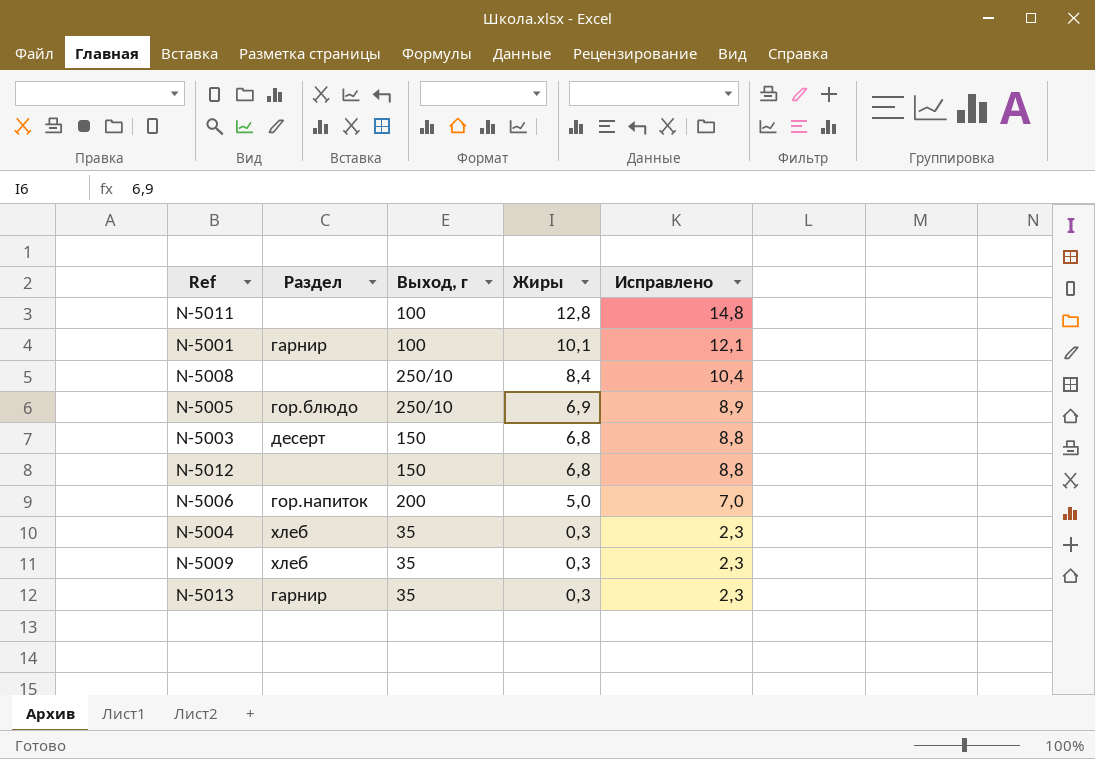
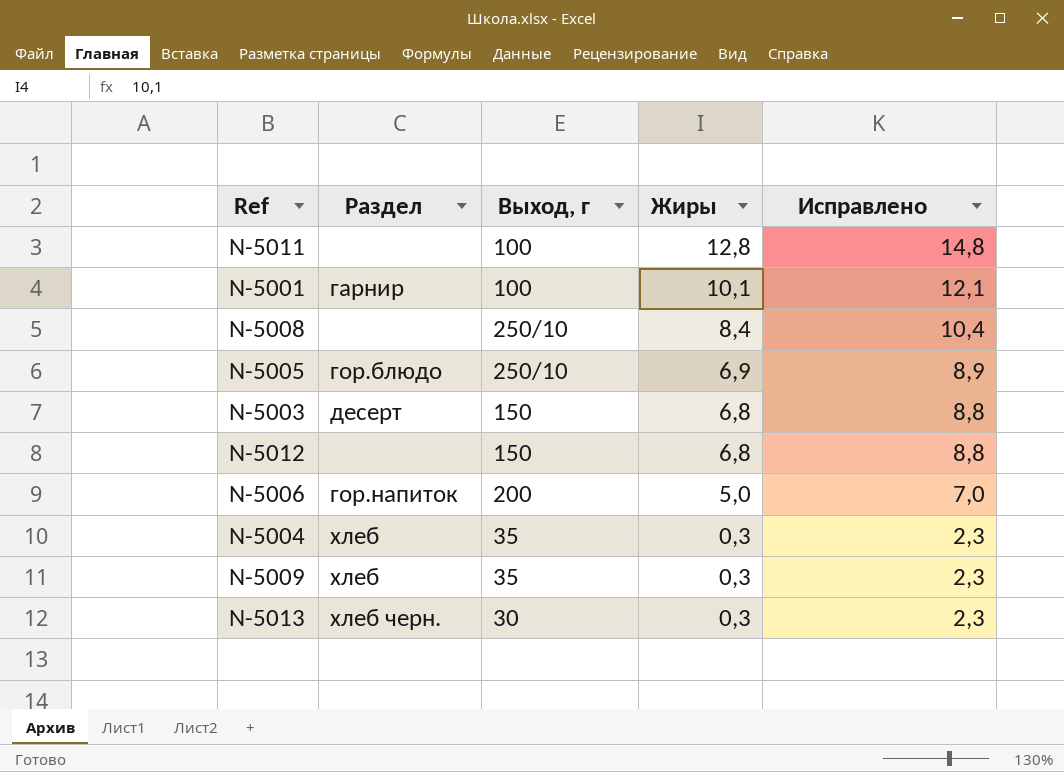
N-5013 | Раздел: гарнир -> хлеб черн.
N-5013 | Выход, г: 35 -> 30

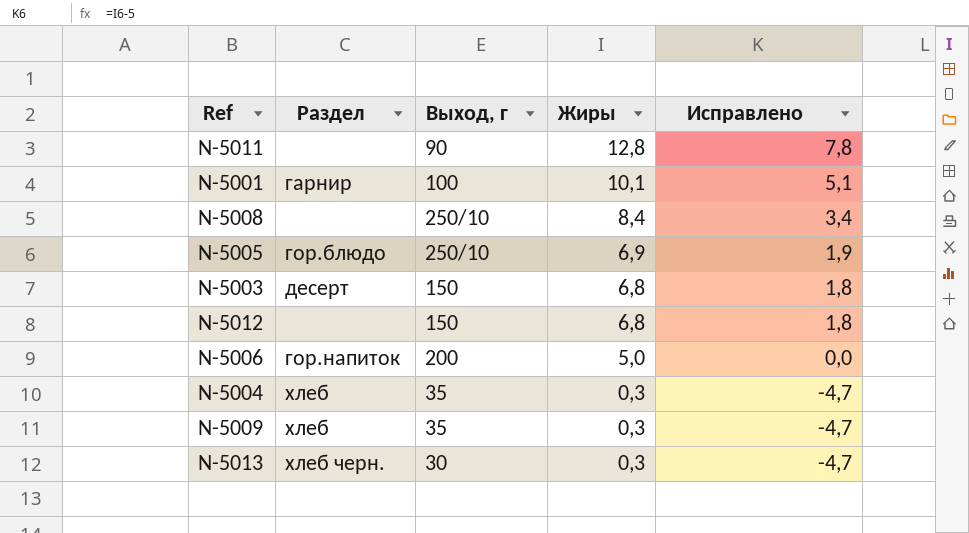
column Исправлено | formula: [Жиры] + 2 -> [Жиры] - 5
N-5011 | Выход, г: 100 -> 90

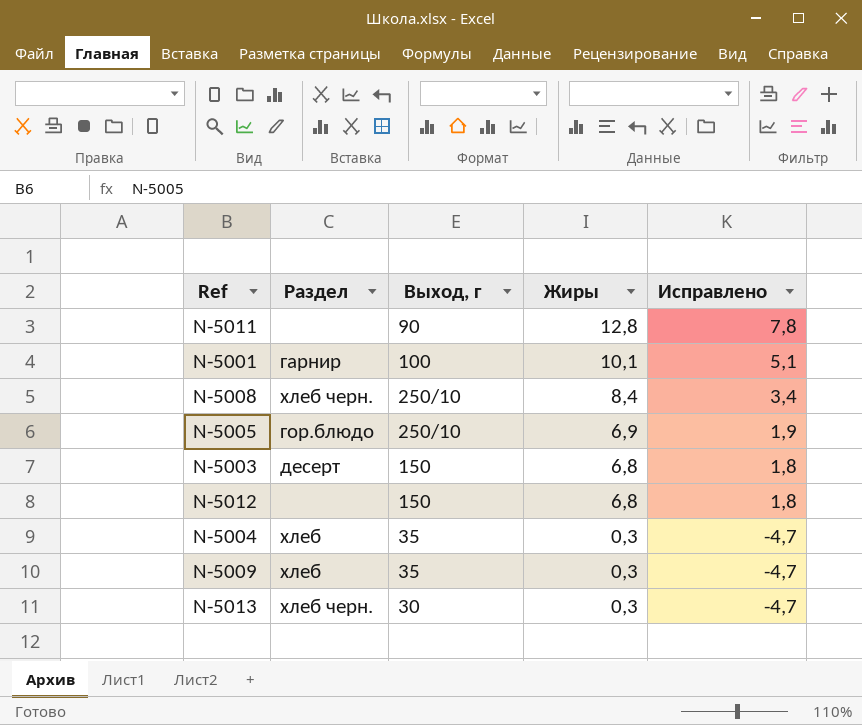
row N-5006: гор.напиток | 200 | 5,0 | 0,0 -> none
N-5008 | Раздел: none -> хлеб черн.

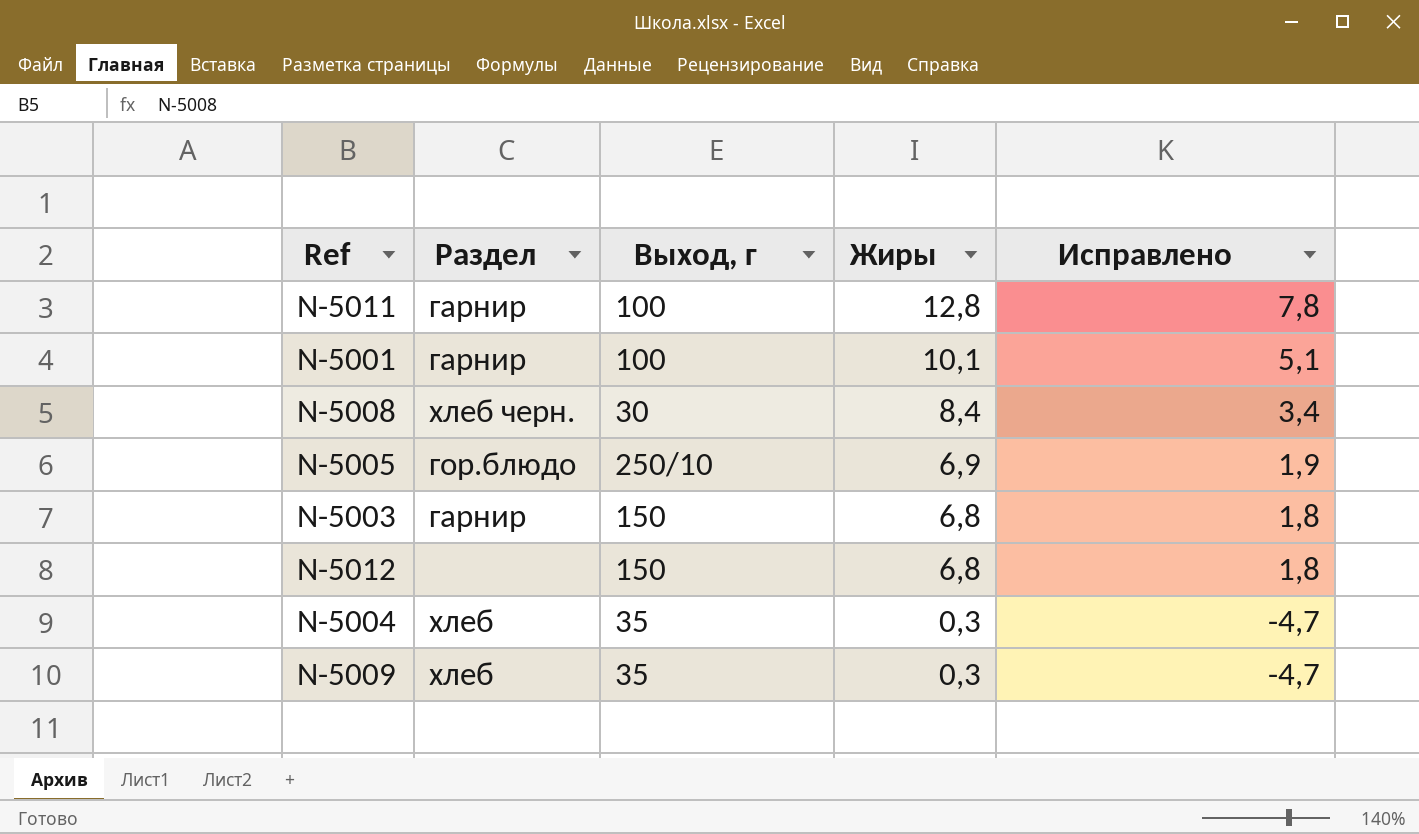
row N-5013: хлеб черн. | 30 | 0,3 | -4,7 -> none
N-5011 | Раздел: none -> гарнир
N-5011 | Выход, г: 90 -> 100
N-5008 | Выход, г: 250/10 -> 30
N-5003 | Раздел: десерт -> гарнир

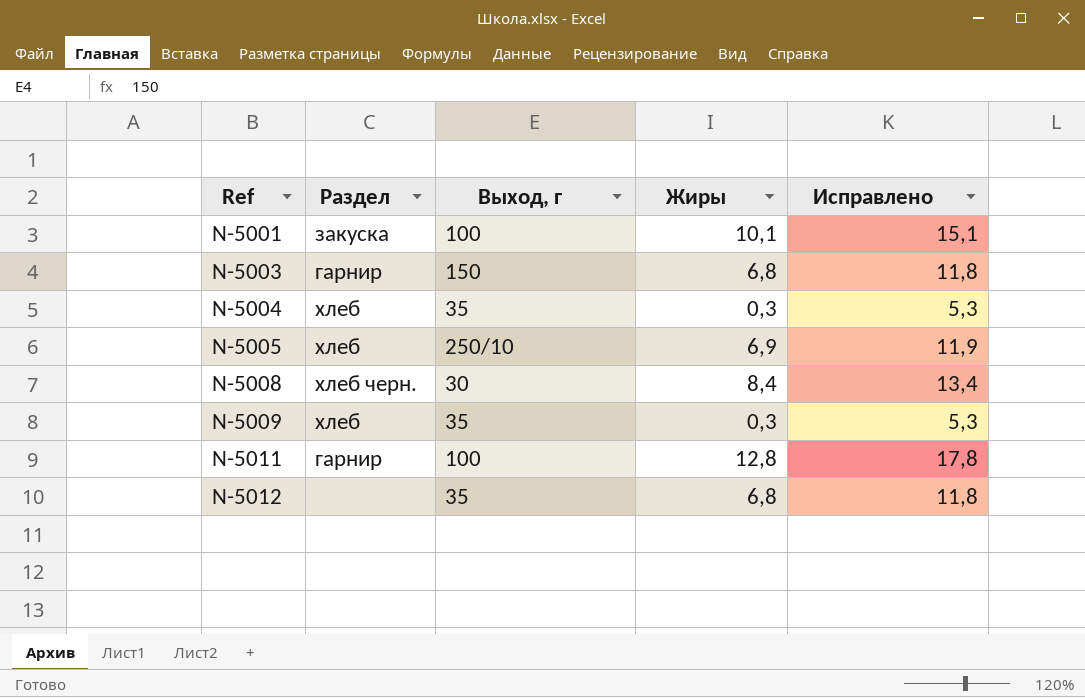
row order: Жиры descending -> Ref ascending
column Исправлено | formula: [Жиры] - 5 -> [Жиры] + 5
N-5001 | Раздел: гарнир -> закуска
N-5005 | Раздел: гор.блюдо -> хлеб
N-5012 | Выход, г: 150 -> 35

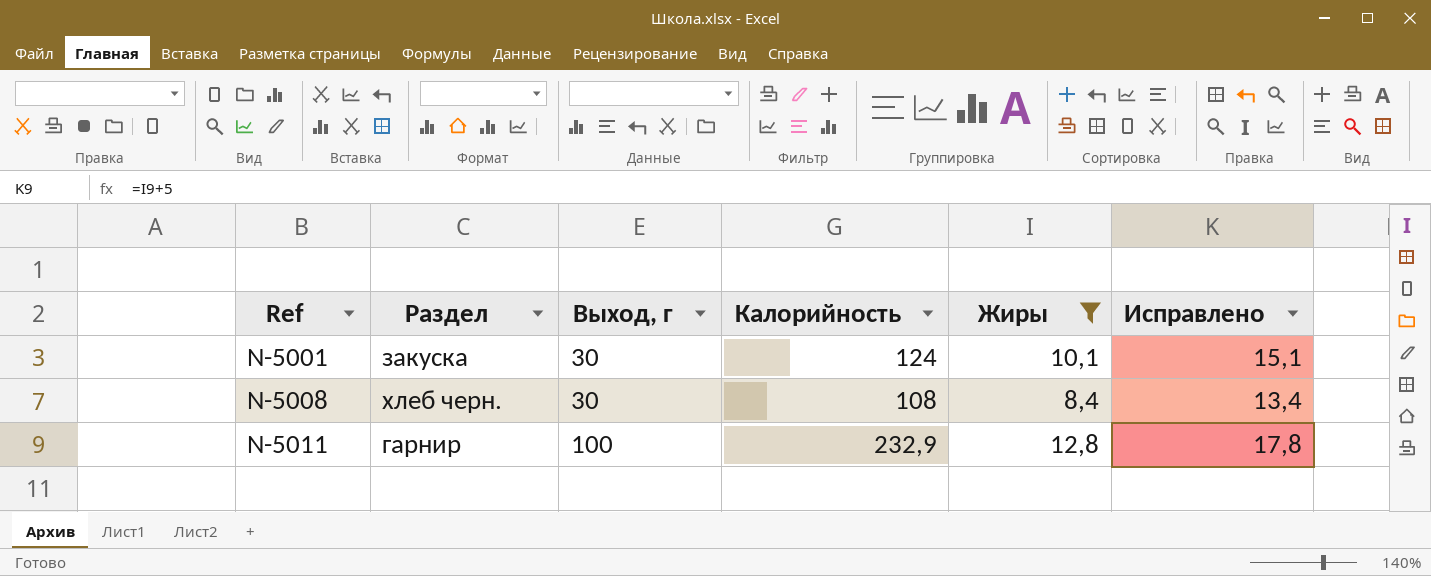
filter: none -> Жиры >= 8,4
column Калорийность | position: none -> 4
N-5001 | Выход, г: 100 -> 30

